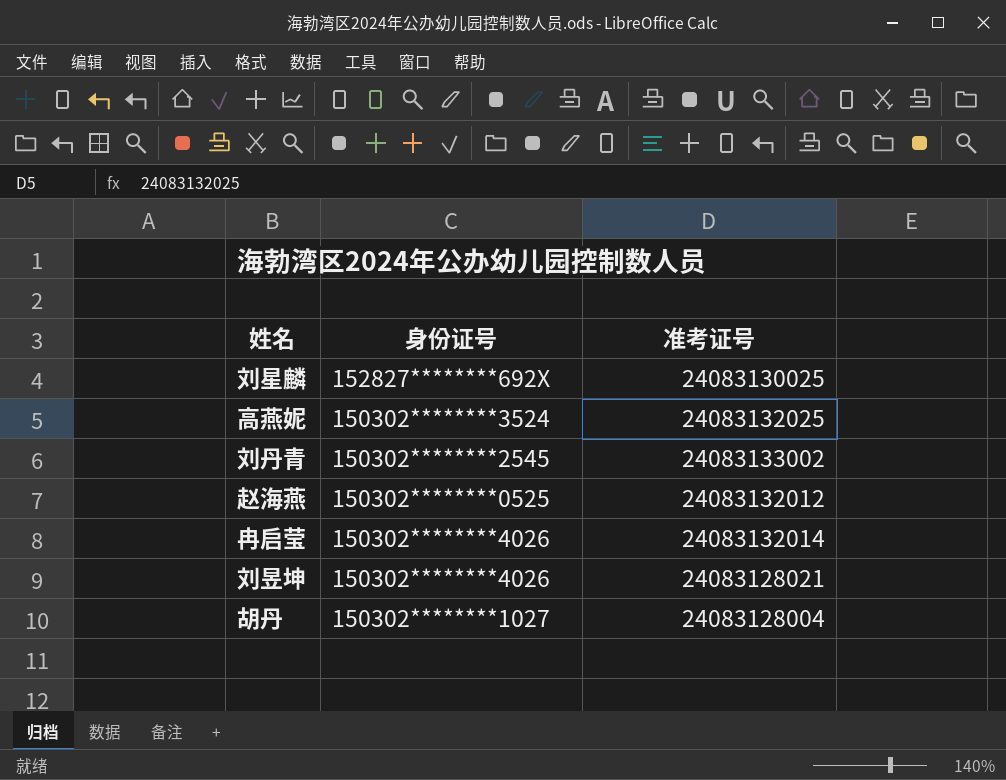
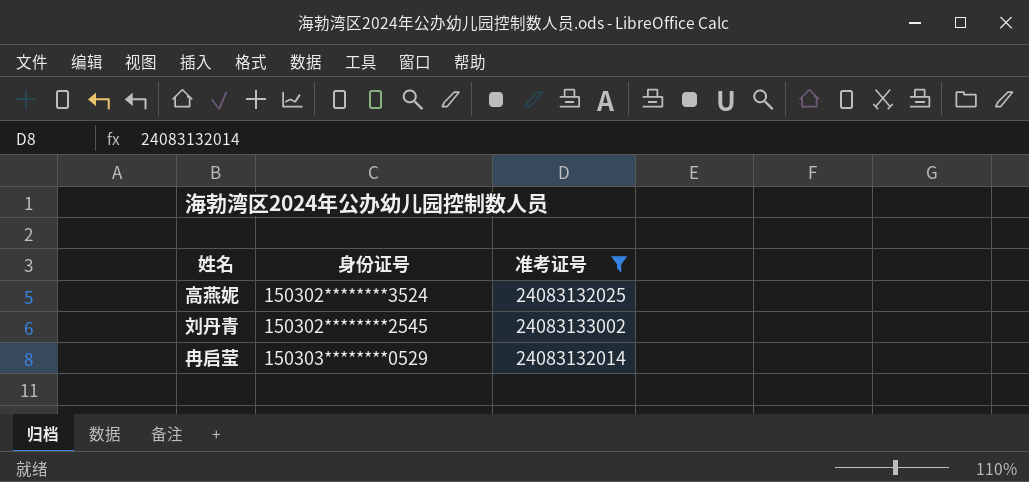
filter: none -> 准考证号 >= 24083132014
冉启莹 | 身份证号: 150302********4026 -> 150303********0529

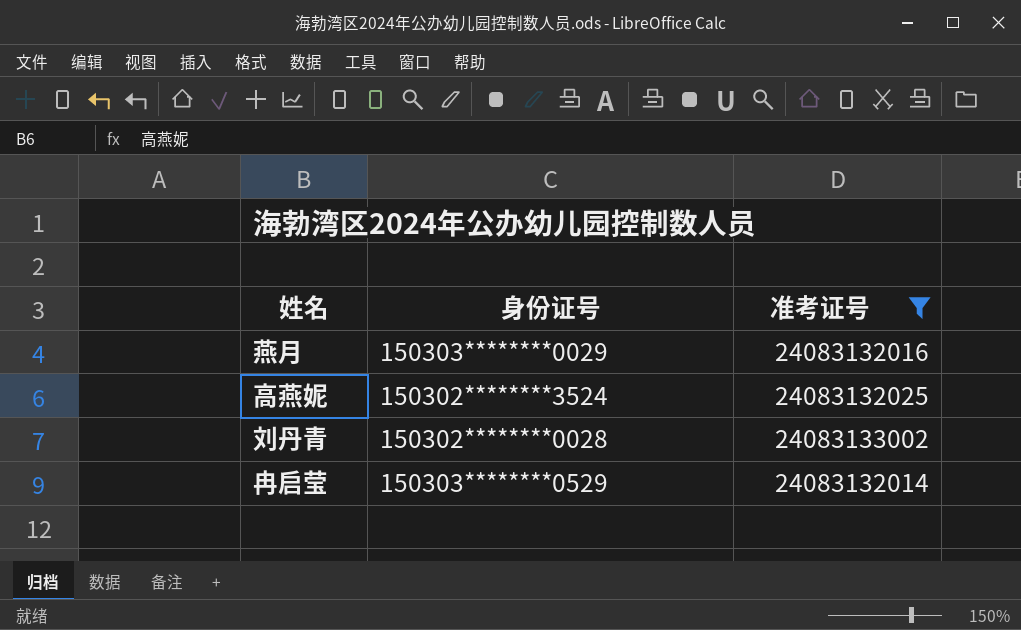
row 燕月: none -> 150303********0029 | 24083132016
刘丹青 | 身份证号: 150302********2545 -> 150302********0028

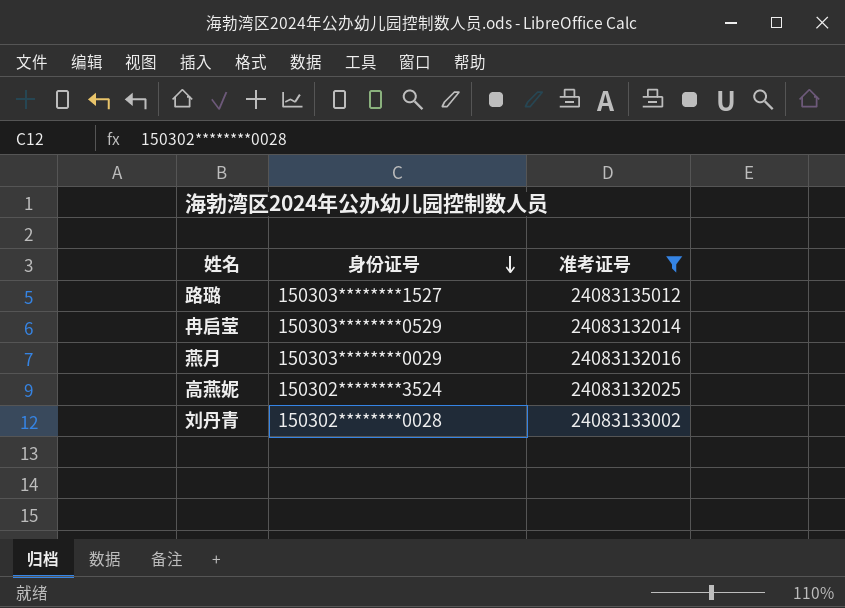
row order: none -> 身份证号 descending
row 路璐: none -> 150303********1527 | 24083135012

